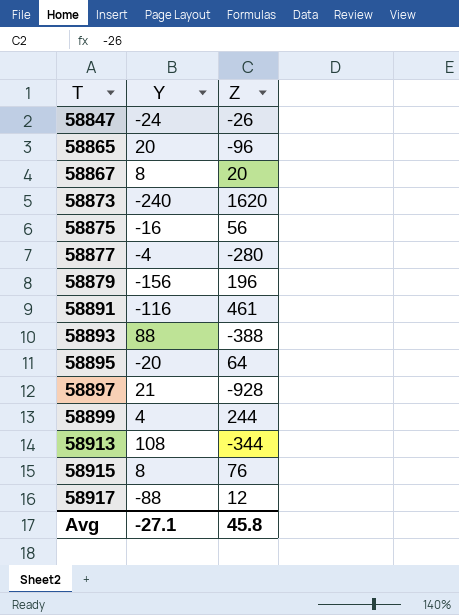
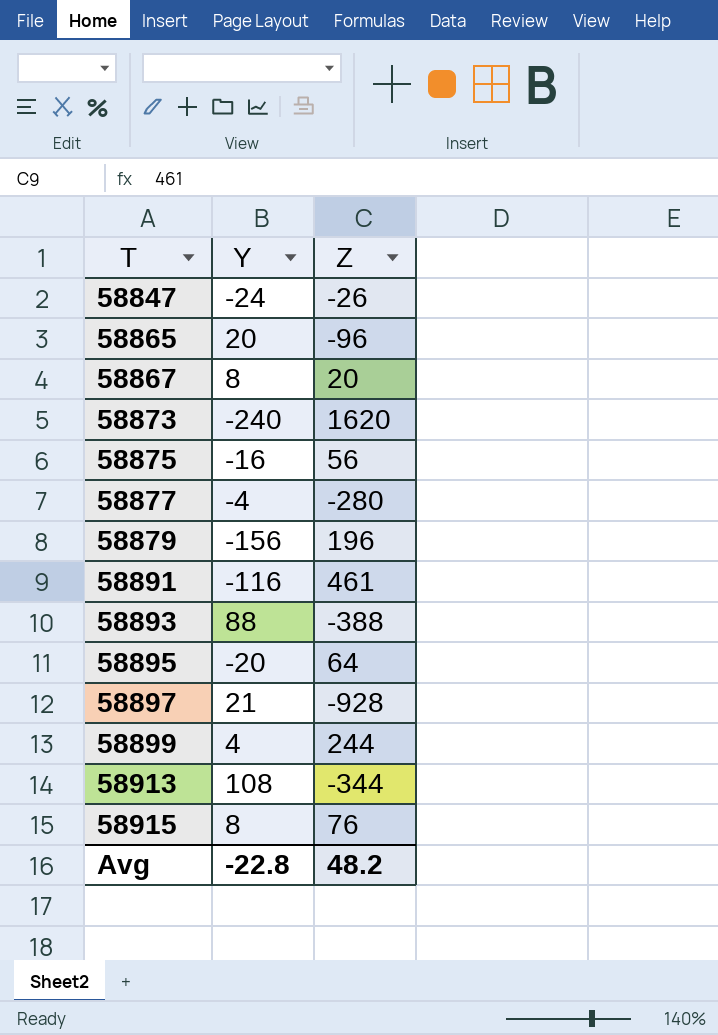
row 58917: -88 | 12 -> none
Avg | Y: -27.1 -> -22.8
Avg | Z: 45.8 -> 48.2

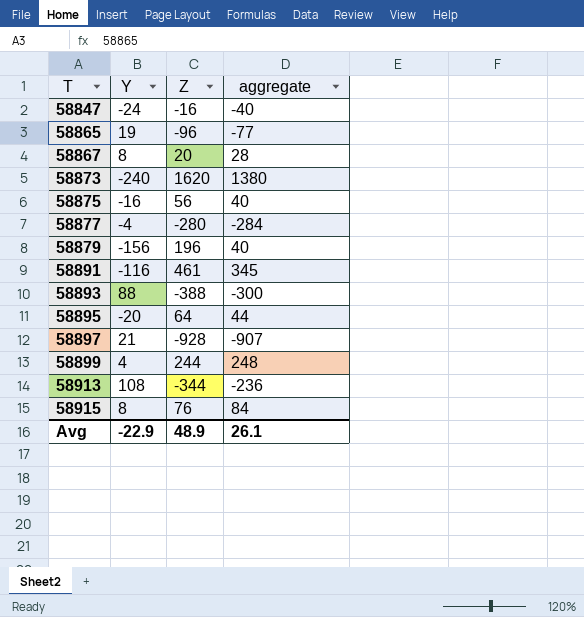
column aggregate | formula: none -> [Y] + [Z]
58847 | Z: -26 -> -16
58865 | Y: 20 -> 19
Avg | Y: -22.8 -> -22.9
Avg | Z: 48.2 -> 48.9

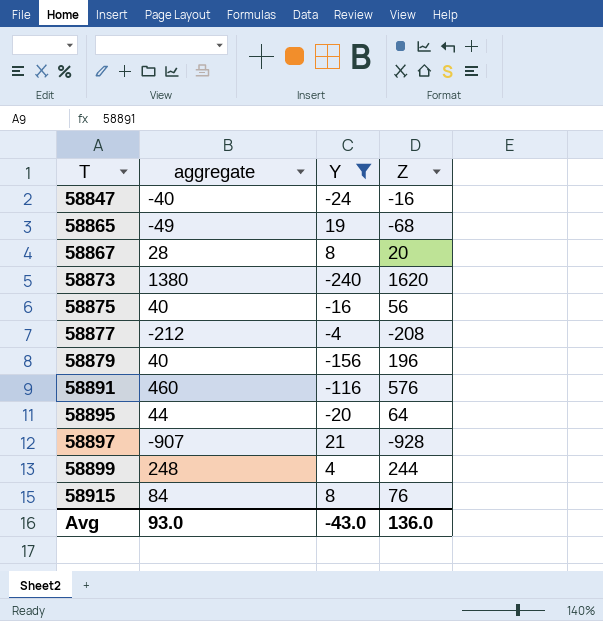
filter: none -> Y <= 21
column aggregate | position: 4 -> 2
58865 | aggregate: -77 -> -49
58865 | Z: -96 -> -68
58877 | aggregate: -284 -> -212
58877 | Z: -280 -> -208
58891 | aggregate: 345 -> 460
58891 | Z: 461 -> 576
Avg | aggregate: 26.1 -> 93.0
Avg | Y: -22.9 -> -43.0
Avg | Z: 48.9 -> 136.0

